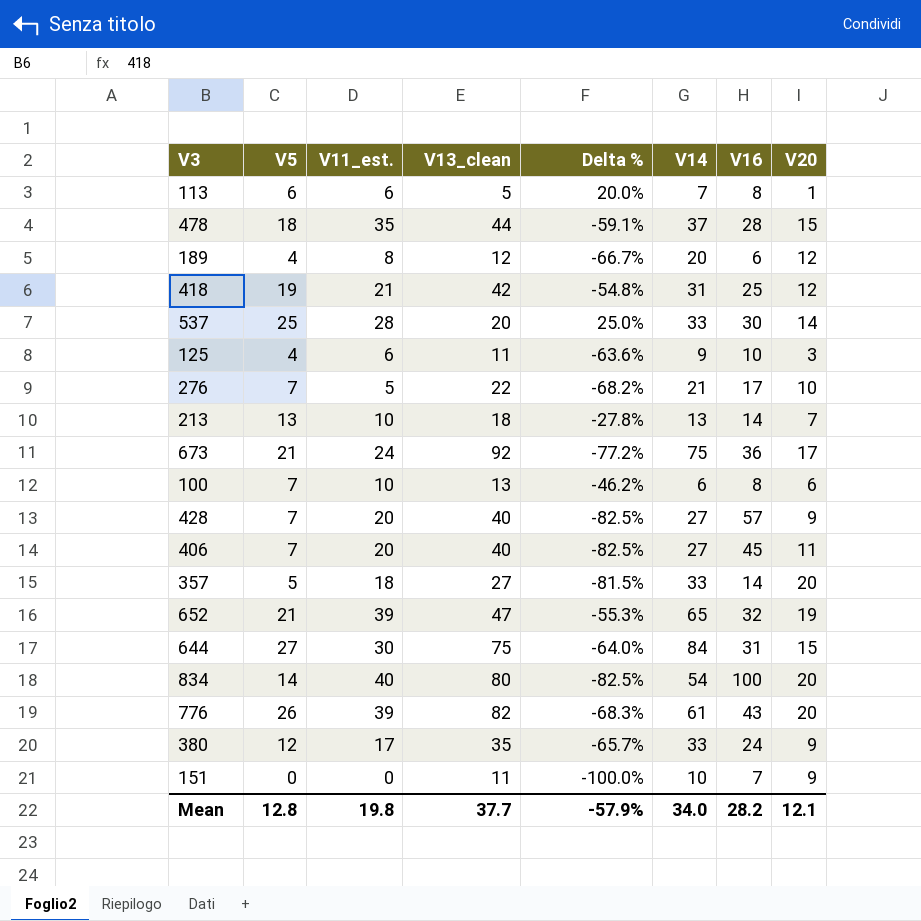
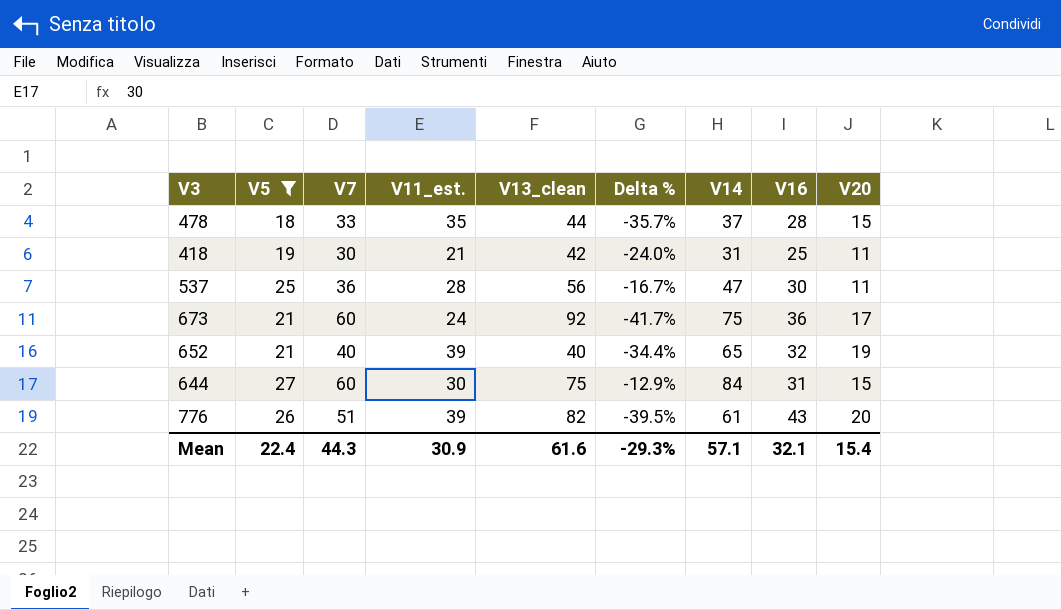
filter: none -> V5 >= 18
column V7 | position: none -> 3
column Delta % | formula: ([V5] - [V13_clean]) / [V13_clean] -> ([V5] - [V16]) / [V16]
418 | V20: 12 -> 11
537 | V13_clean: 20 -> 56
537 | V14: 33 -> 47
537 | V20: 14 -> 11
652 | V13_clean: 47 -> 40
Mean | V5: 12.8 -> 22.4
Mean | V11_est.: 19.8 -> 30.9
Mean | V13_clean: 37.7 -> 61.6
Mean | Delta %: -57.9% -> -29.3%
Mean | V14: 34.0 -> 57.1
Mean | V16: 28.2 -> 32.1
Mean | V20: 12.1 -> 15.4

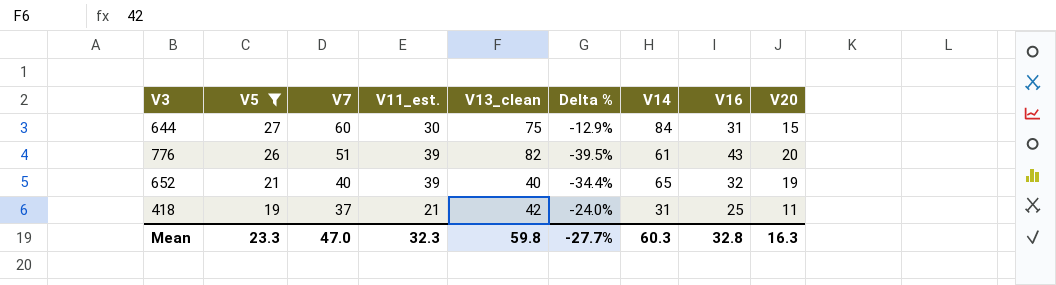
row order: none -> V5 descending
row 478: 18 | 33 | 35 | 44 | -35.7% | 37 | 28 | 15 -> none
row 537: 25 | 36 | 28 | 56 | -16.7% | 47 | 30 | 11 -> none
row 673: 21 | 60 | 24 | 92 | -41.7% | 75 | 36 | 17 -> none
418 | V7: 30 -> 37
Mean | V5: 22.4 -> 23.3
Mean | V7: 44.3 -> 47.0
Mean | V11_est.: 30.9 -> 32.3
Mean | V13_clean: 61.6 -> 59.8
Mean | Delta %: -29.3% -> -27.7%
Mean | V14: 57.1 -> 60.3
Mean | V16: 32.1 -> 32.8
Mean | V20: 15.4 -> 16.3

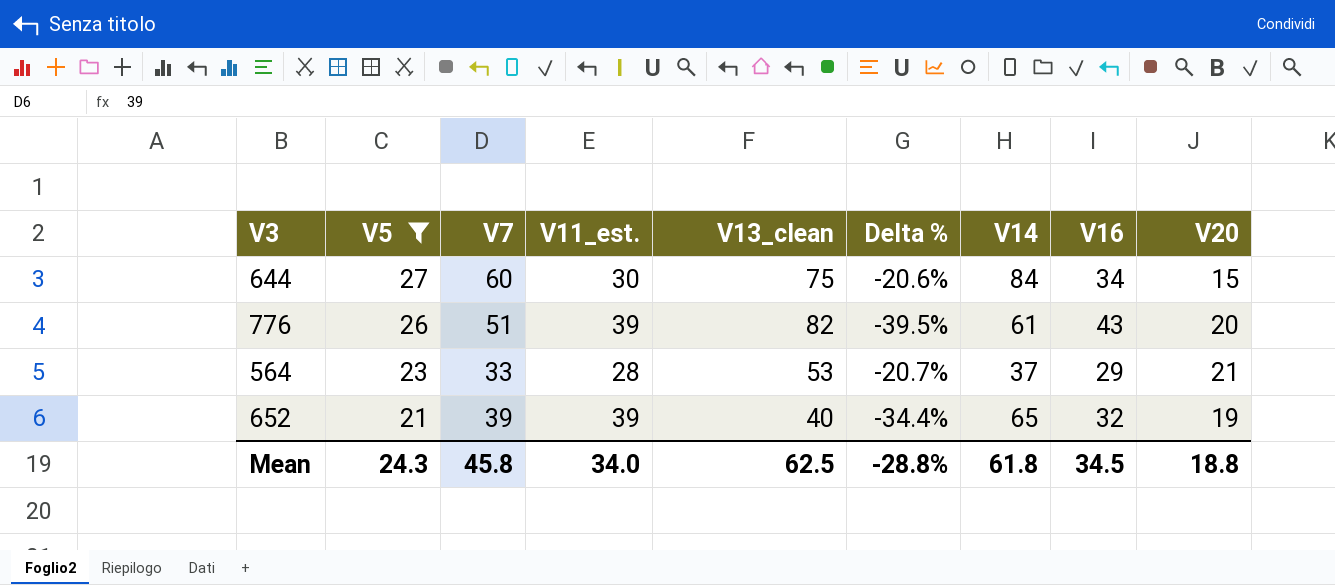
row 418: 19 | 37 | 21 | 42 | -24.0% | 31 | 25 | 11 -> none
644 | Delta %: -12.9% -> -20.6%
644 | V16: 31 -> 34
row 564: none -> 23 | 33 | 28 | 53 | -20.7% | 37 | 29 | 21
652 | V7: 40 -> 39
Mean | V5: 23.3 -> 24.3
Mean | V7: 47.0 -> 45.8
Mean | V11_est.: 32.3 -> 34.0
Mean | V13_clean: 59.8 -> 62.5
Mean | Delta %: -27.7% -> -28.8%
Mean | V14: 60.3 -> 61.8
Mean | V16: 32.8 -> 34.5
Mean | V20: 16.3 -> 18.8

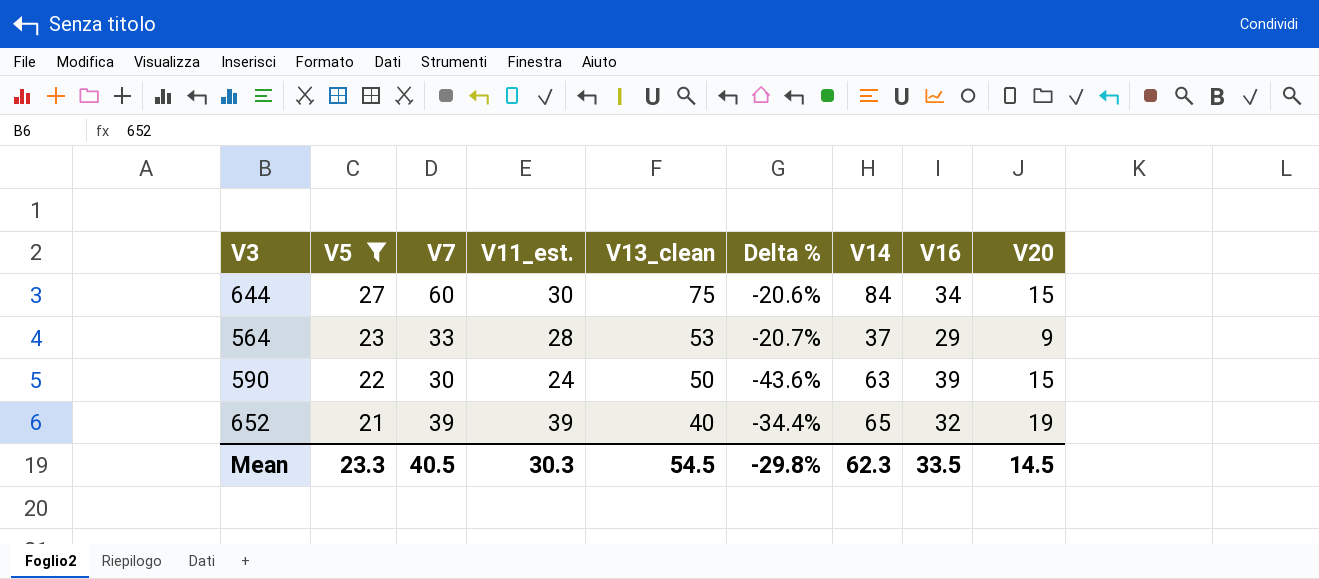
row 776: 26 | 51 | 39 | 82 | -39.5% | 61 | 43 | 20 -> none
564 | V20: 21 -> 9
row 590: none -> 22 | 30 | 24 | 50 | -43.6% | 63 | 39 | 15
Mean | V5: 24.3 -> 23.3
Mean | V7: 45.8 -> 40.5
Mean | V11_est.: 34.0 -> 30.3
Mean | V13_clean: 62.5 -> 54.5
Mean | Delta %: -28.8% -> -29.8%
Mean | V14: 61.8 -> 62.3
Mean | V16: 34.5 -> 33.5
Mean | V20: 18.8 -> 14.5

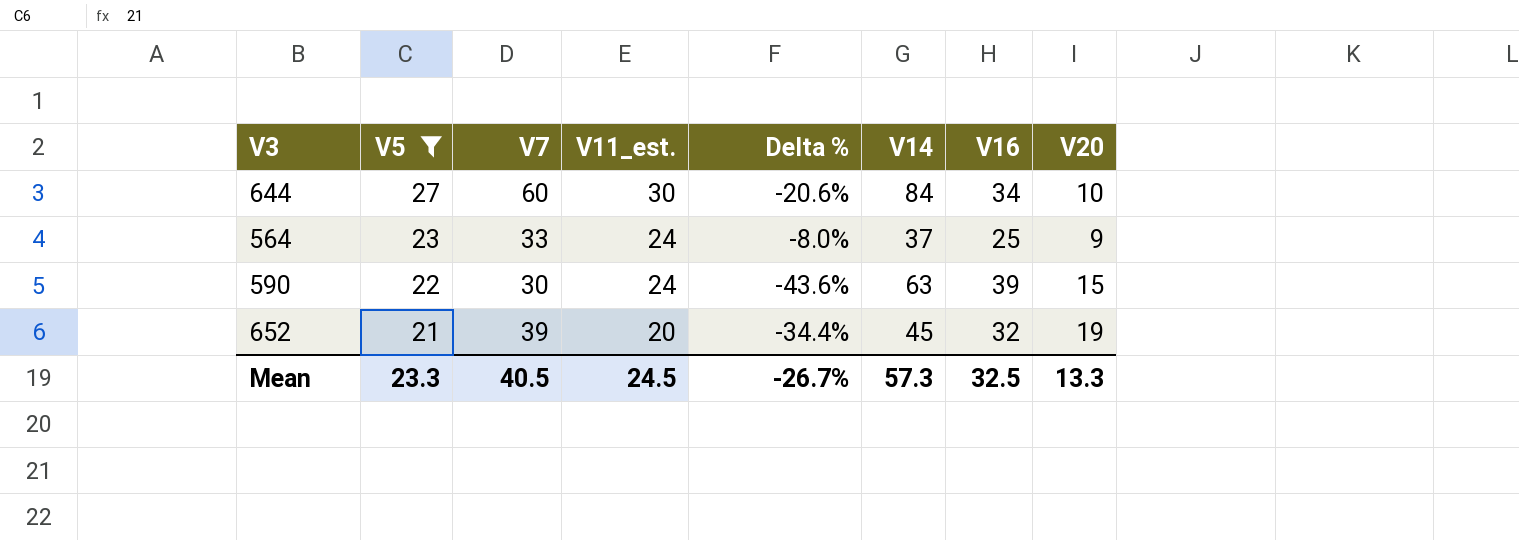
column V13_clean | position: 5 -> none
644 | V20: 15 -> 10
564 | V11_est.: 28 -> 24
564 | Delta %: -20.7% -> -8.0%
564 | V16: 29 -> 25
652 | V11_est.: 39 -> 20
652 | V14: 65 -> 45
Mean | V11_est.: 30.3 -> 24.5
Mean | Delta %: -29.8% -> -26.7%
Mean | V14: 62.3 -> 57.3
Mean | V16: 33.5 -> 32.5
Mean | V20: 14.5 -> 13.3

